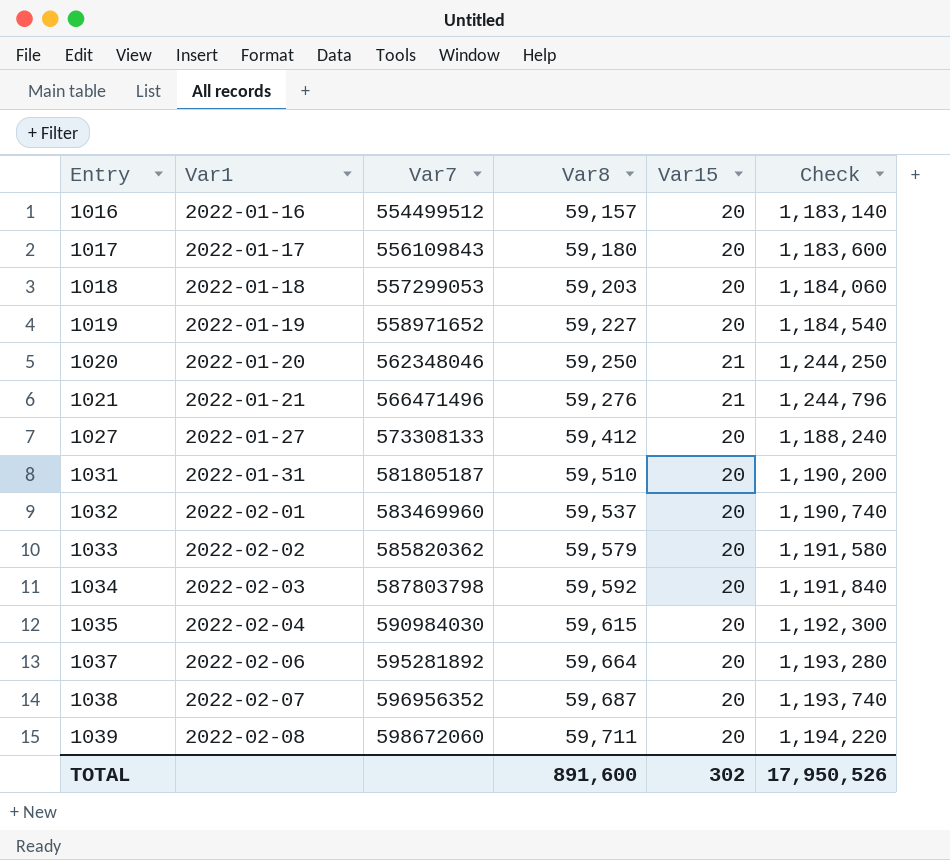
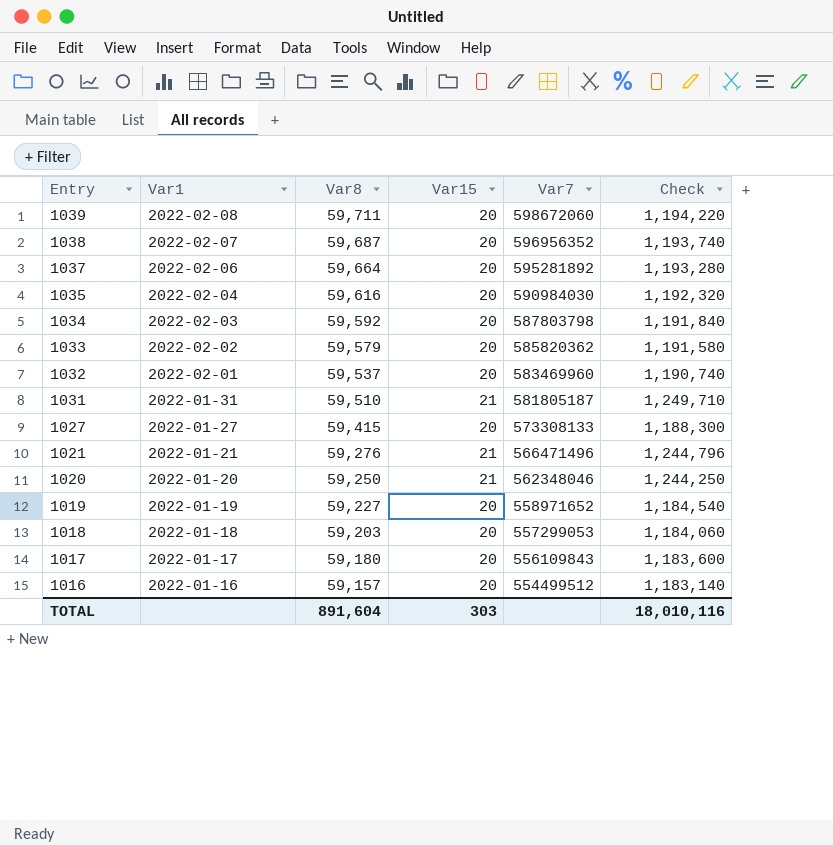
row order: Entry ascending -> Entry descending
column Var7 | position: 3 -> 5
1035 | Var8: 59,615 -> 59,616
1035 | Check: 1,192,300 -> 1,192,320
1031 | Var15: 20 -> 21
1031 | Check: 1,190,200 -> 1,249,710
1027 | Var8: 59,412 -> 59,415
1027 | Check: 1,188,240 -> 1,188,300
TOTAL | Var8: 891,600 -> 891,604
TOTAL | Var15: 302 -> 303
TOTAL | Check: 17,950,526 -> 18,010,116

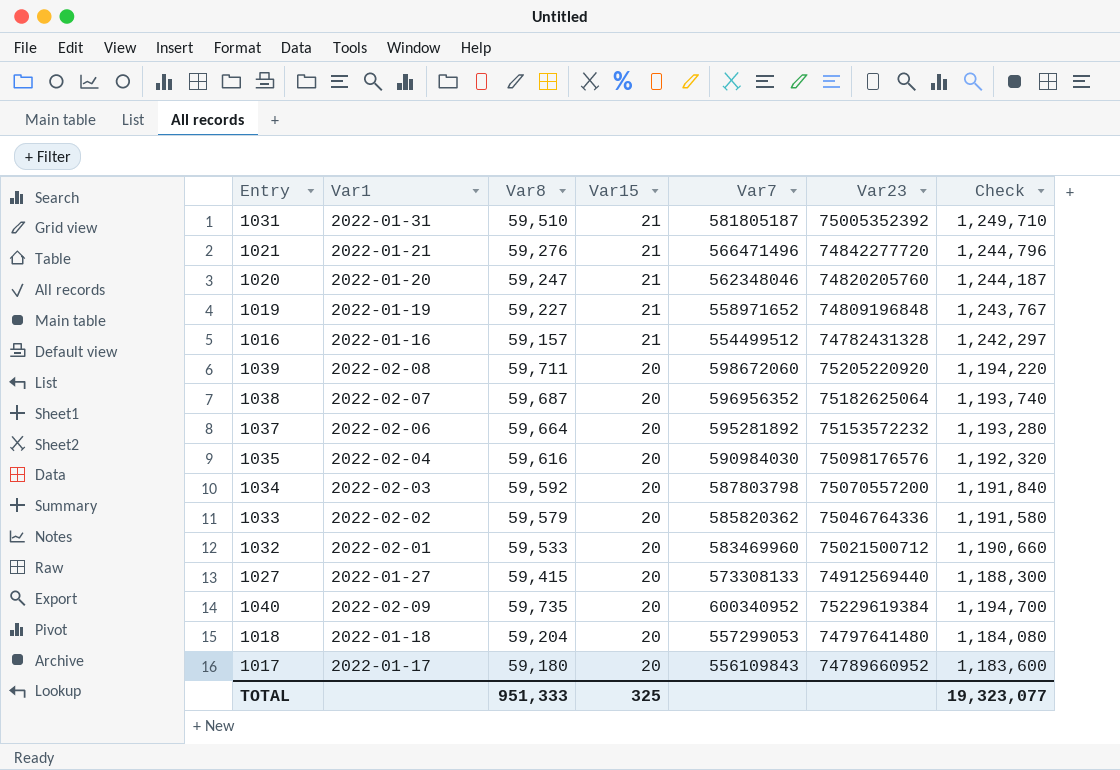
row order: Entry descending -> Var15 descending
column Var23 | position: none -> 6
1020 | Var8: 59,250 -> 59,247
1020 | Check: 1,244,250 -> 1,244,187
1019 | Var15: 20 -> 21
1019 | Check: 1,184,540 -> 1,243,767
1016 | Var15: 20 -> 21
1016 | Check: 1,183,140 -> 1,242,297
1032 | Var8: 59,537 -> 59,533
1032 | Check: 1,190,740 -> 1,190,660
row 1040: none -> 2022-02-09 | 59,735 | 20 | 600340952 | 75229619384 | 1,194,700
1018 | Var8: 59,203 -> 59,204
1018 | Check: 1,184,060 -> 1,184,080
TOTAL | Var8: 891,604 -> 951,333
TOTAL | Var15: 303 -> 325
TOTAL | Check: 18,010,116 -> 19,323,077

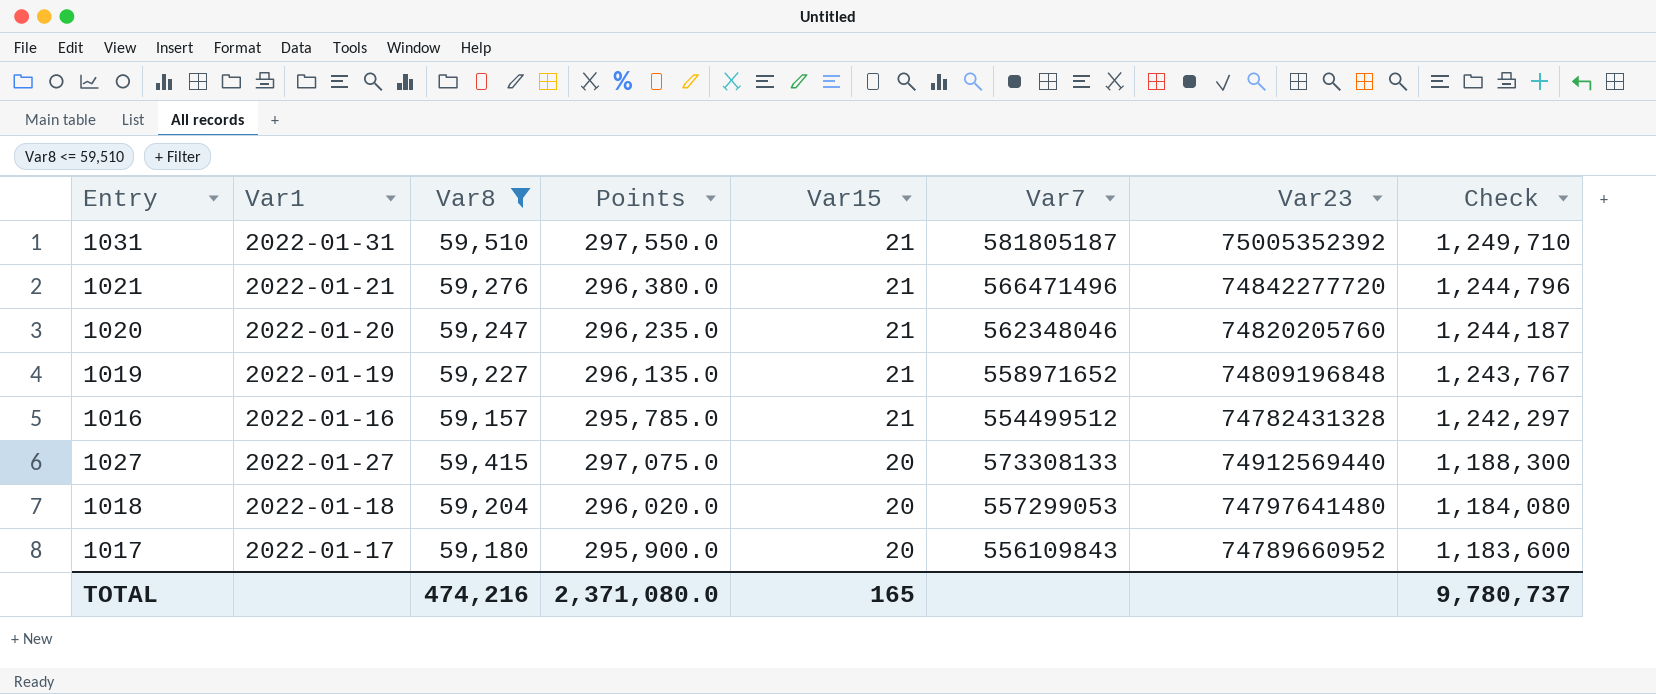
filter: none -> Var8 <= 59,510
column Points | formula: none -> [Var8] * 5
TOTAL | Var8: 951,333 -> 474,216
TOTAL | Var15: 325 -> 165
TOTAL | Check: 19,323,077 -> 9,780,737

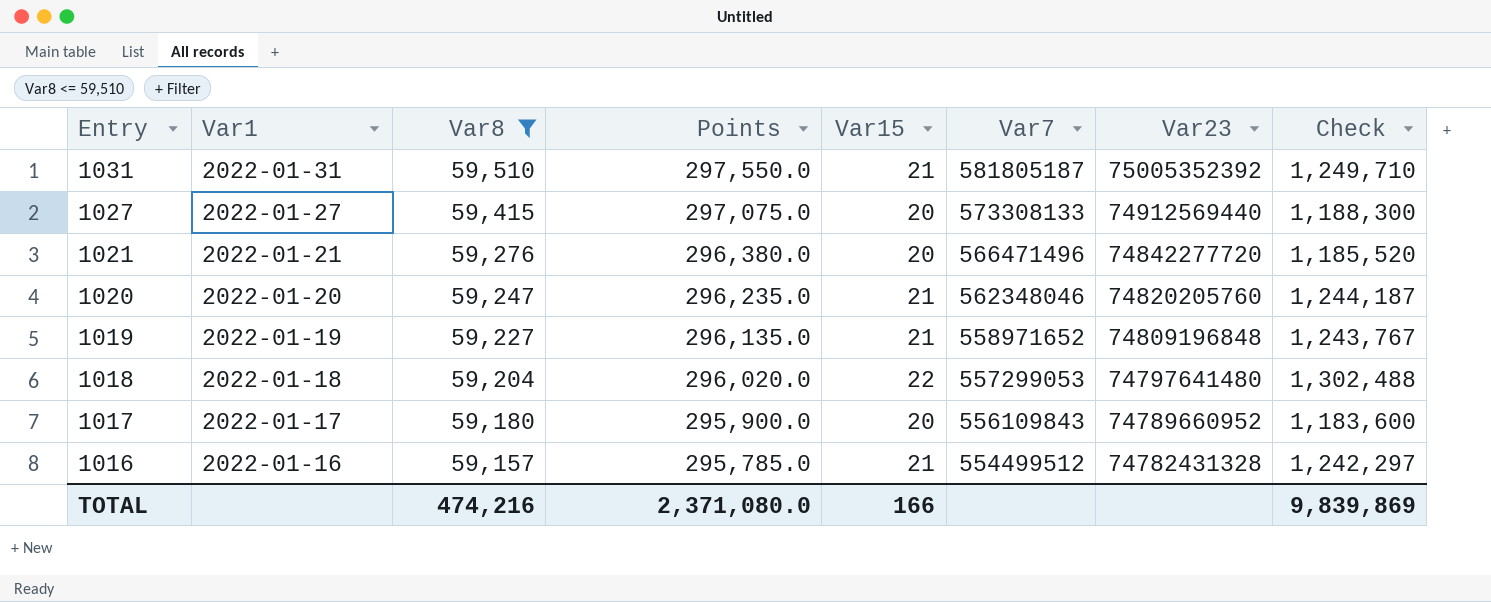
row order: Var15 descending -> Entry descending
1021 | Var15: 21 -> 20
1021 | Check: 1,244,796 -> 1,185,520
1018 | Var15: 20 -> 22
1018 | Check: 1,184,080 -> 1,302,488
TOTAL | Var15: 165 -> 166
TOTAL | Check: 9,780,737 -> 9,839,869

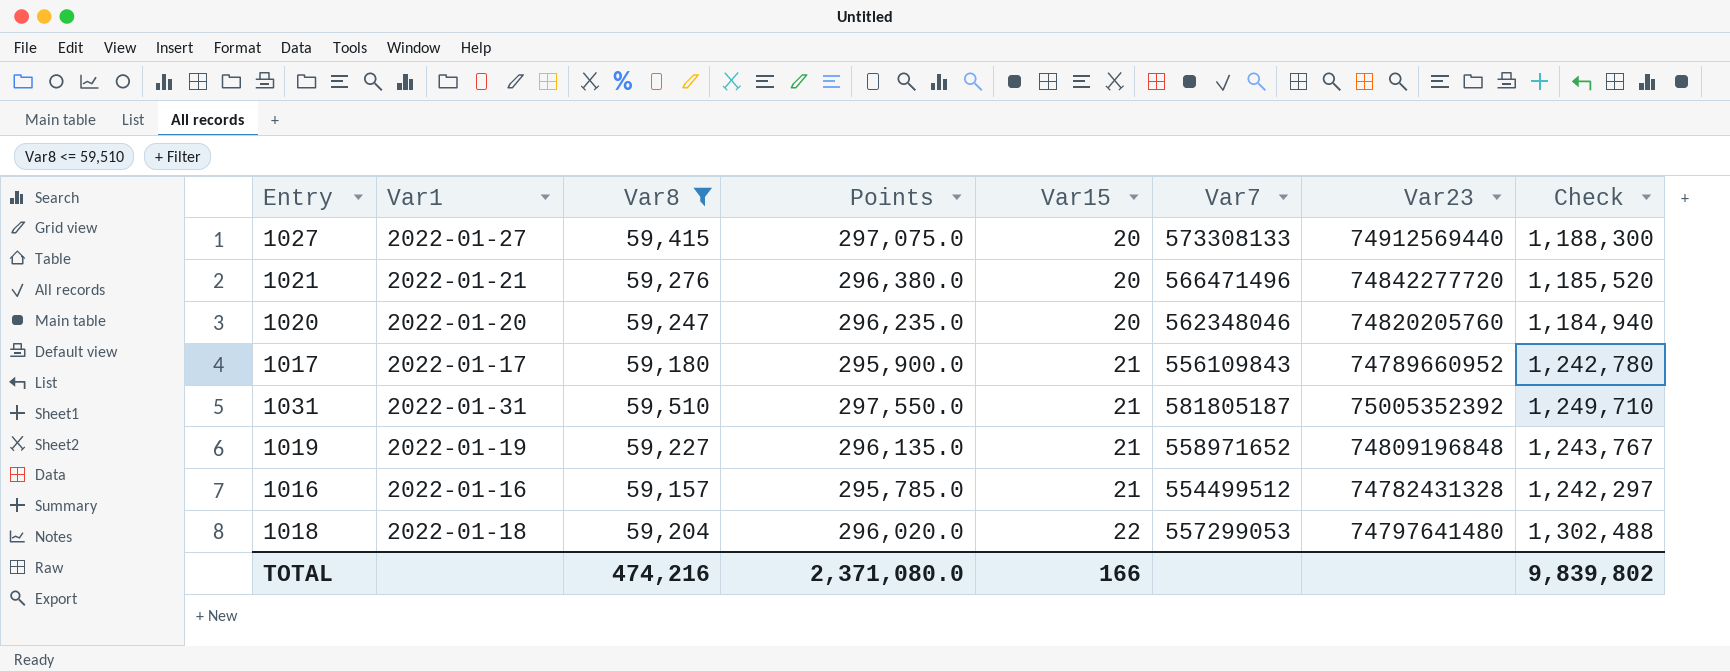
row order: Entry descending -> Var15 ascending
1020 | Var15: 21 -> 20
1020 | Check: 1,244,187 -> 1,184,940
1017 | Var15: 20 -> 21
1017 | Check: 1,183,600 -> 1,242,780
TOTAL | Check: 9,839,869 -> 9,839,802

